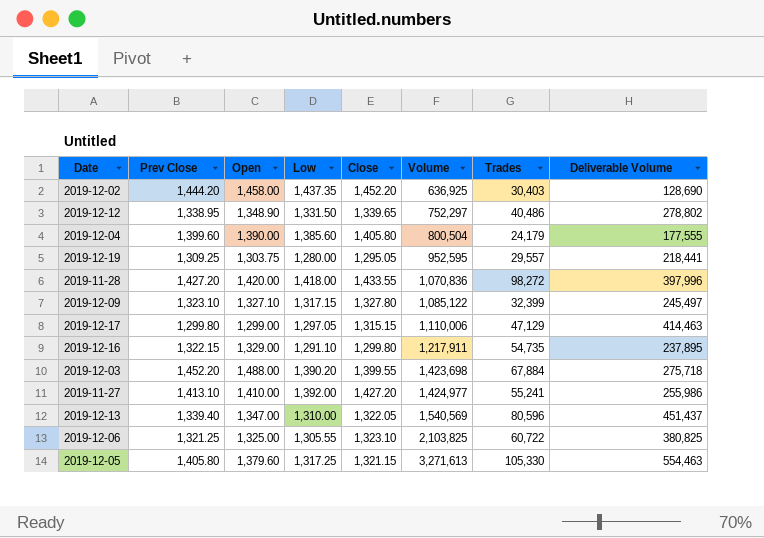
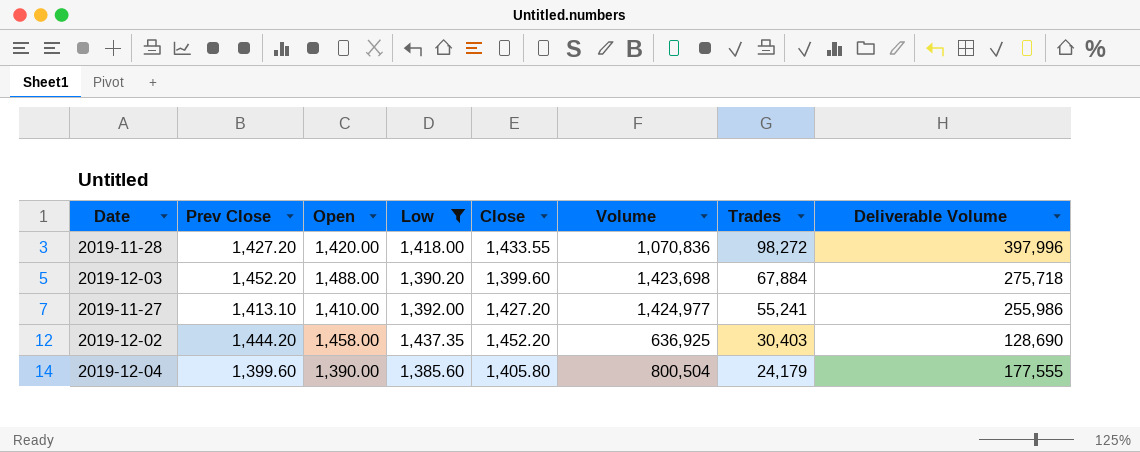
filter: none -> Low >= 1,385.60
row order: Volume ascending -> Trades descending
2019-12-03 | Close: 1,399.55 -> 1,399.60

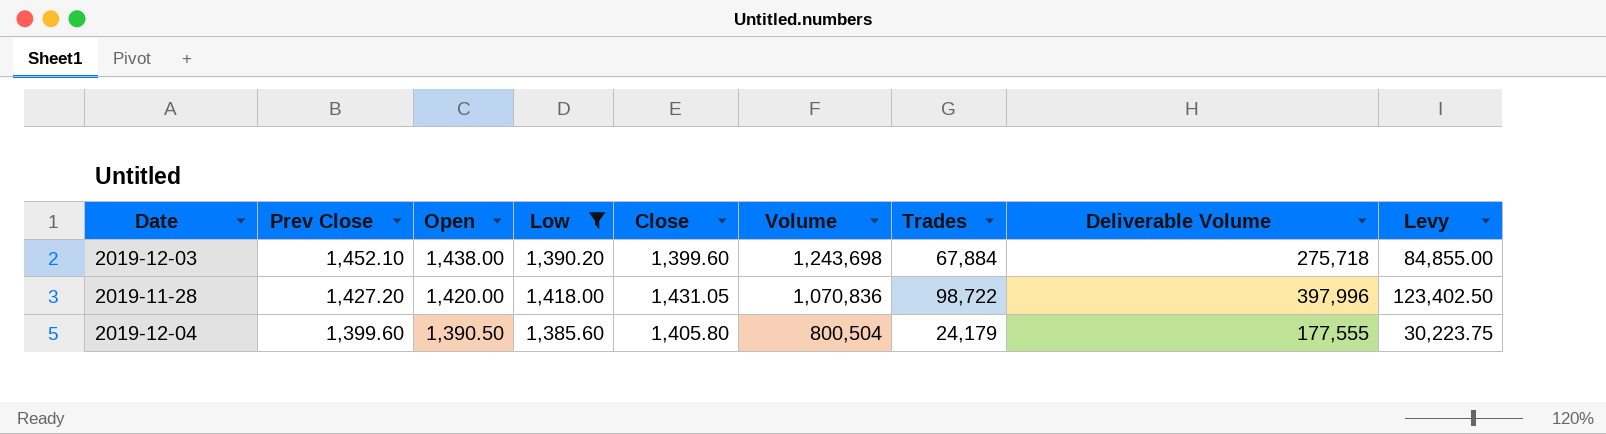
row order: Trades descending -> Prev Close descending
column Levy | formula: none -> [Trades] * 1.25
row 2019-11-27: 1,413.10 | 1,410.00 | 1,392.00 | 1,427.20 | 1,424,977 | 55,241 | 255,986 -> none
row 2019-12-02: 1,444.20 | 1,458.00 | 1,437.35 | 1,452.20 | 636,925 | 30,403 | 128,690 -> none
2019-12-03 | Prev Close: 1,452.20 -> 1,452.10
2019-12-03 | Open: 1,488.00 -> 1,438.00
2019-12-03 | Volume: 1,423,698 -> 1,243,698
2019-11-28 | Close: 1,433.55 -> 1,431.05
2019-11-28 | Trades: 98,272 -> 98,722
2019-12-04 | Open: 1,390.00 -> 1,390.50

